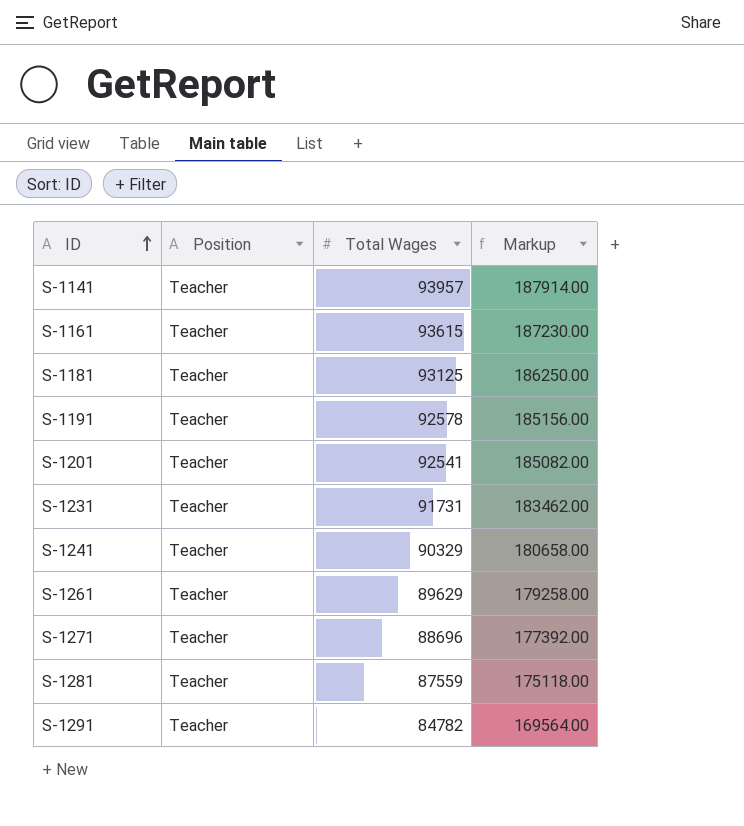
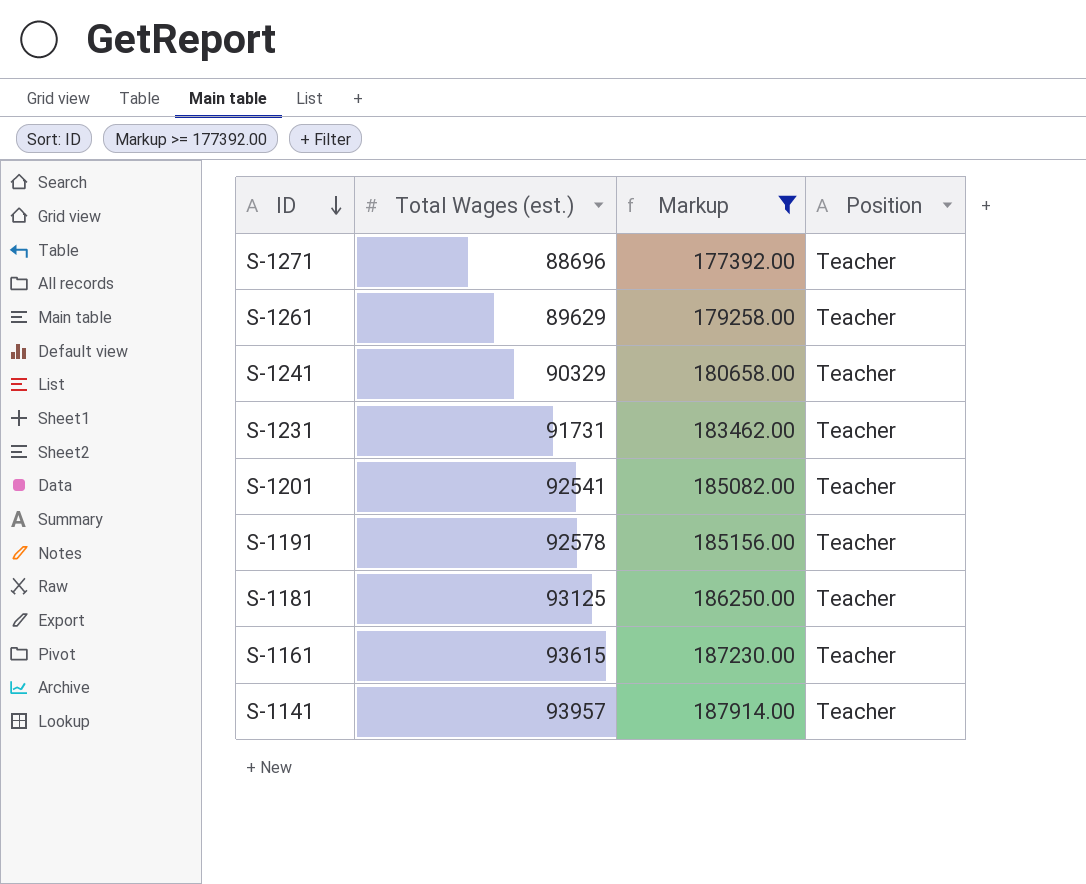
filter: none -> Markup >= 177392.00
row order: ID ascending -> ID descending
column name: Total Wages -> Total Wages (est.)
column Position | position: 2 -> 4

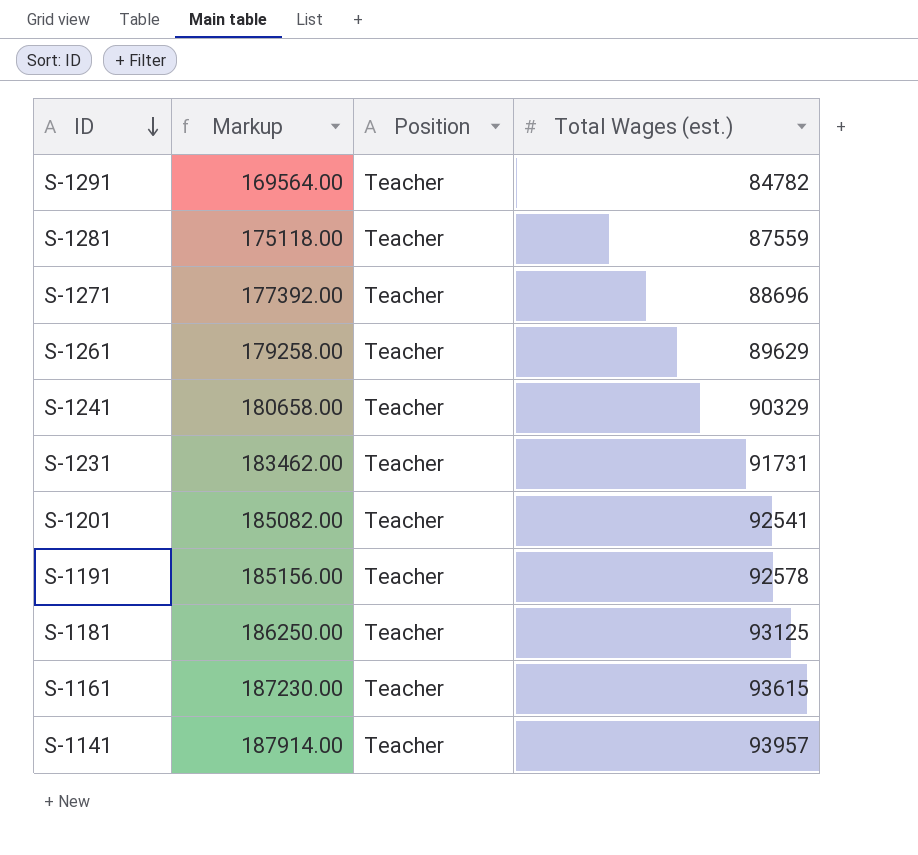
filter: Markup >= 177392.00 -> none
column Total Wages (est.) | position: 2 -> 4

